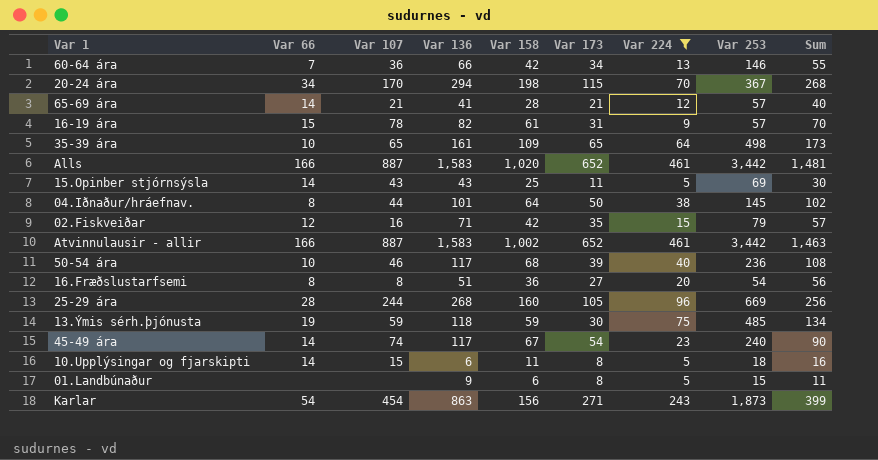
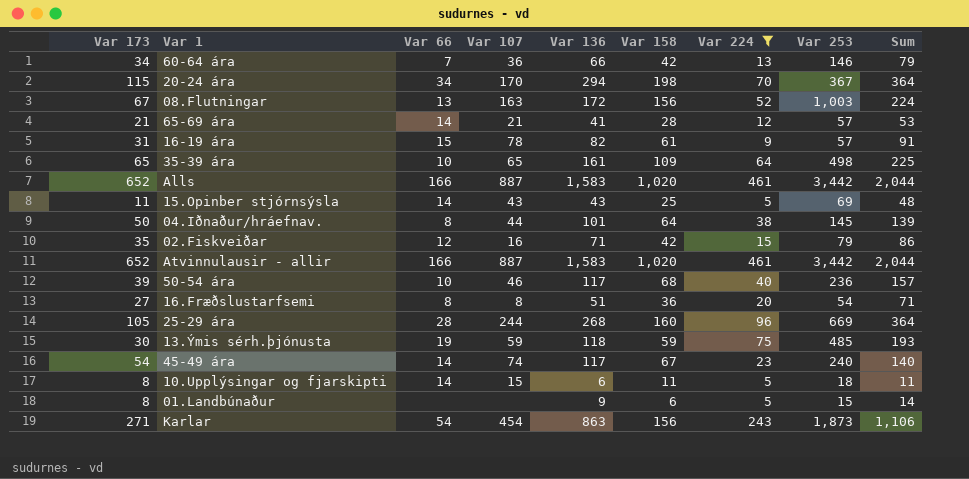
column Var 173 | position: 6 -> 1
column Sum | formula: [Var 158] + [Var 224] -> [Var 136] + [Var 224]
row 08.Flutningar: none -> 67 | 13 | 163 | 172 | 156 | 52 | 1,003 | 224
Atvinnulausir - allir | Var 158: 1,002 -> 1,020

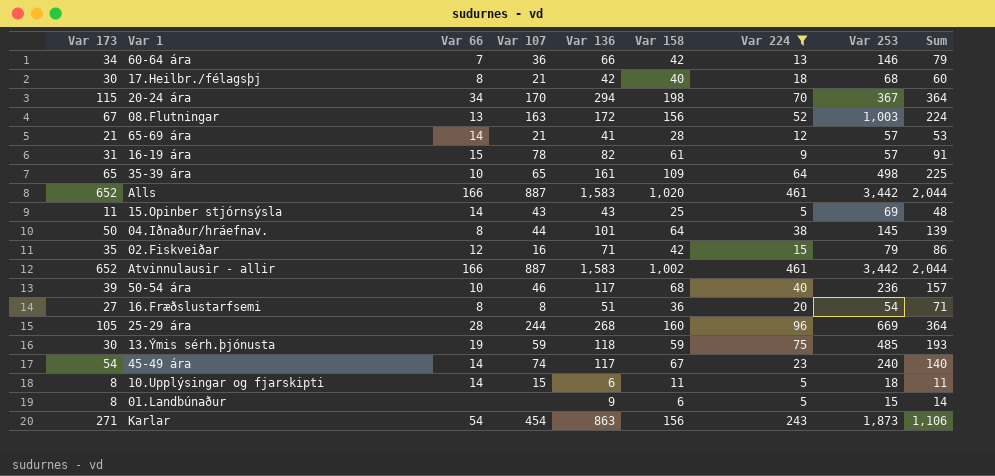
row 17.Heilbr./félagsþj: none -> 30 | 8 | 21 | 42 | 40 | 18 | 68 | 60
Atvinnulausir - allir | Var 158: 1,020 -> 1,002

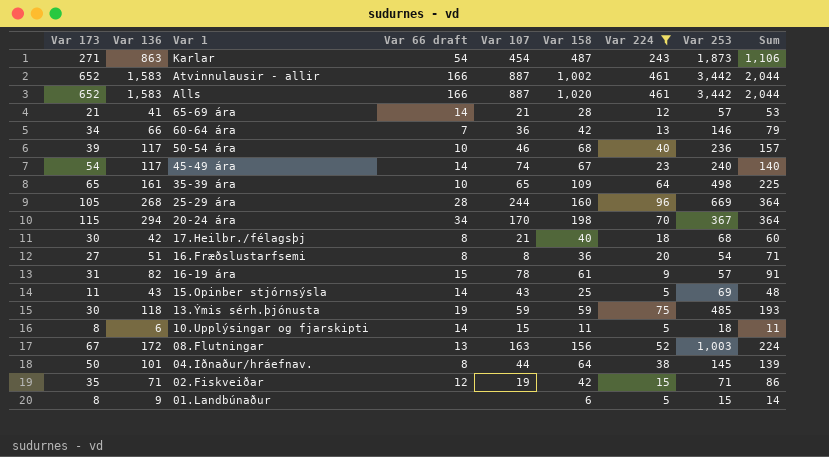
row order: none -> Var 1 descending
column Var 136 | position: 5 -> 2
column name: Var 66 -> Var 66 draft
Karlar | Var 158: 156 -> 487
02.Fiskveiðar | Var 107: 16 -> 19
02.Fiskveiðar | Var 253: 79 -> 71

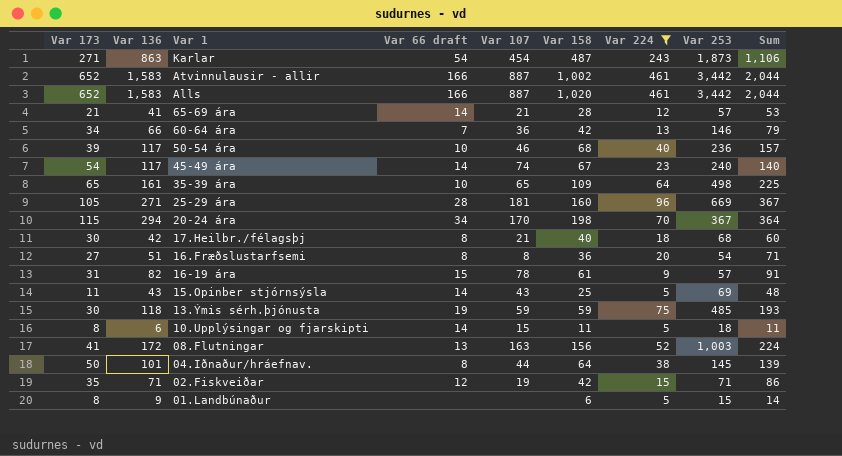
25-29 ára | Var 136: 268 -> 271
25-29 ára | Var 107: 244 -> 181
25-29 ára | Sum: 364 -> 367
08.Flutningar | Var 173: 67 -> 41

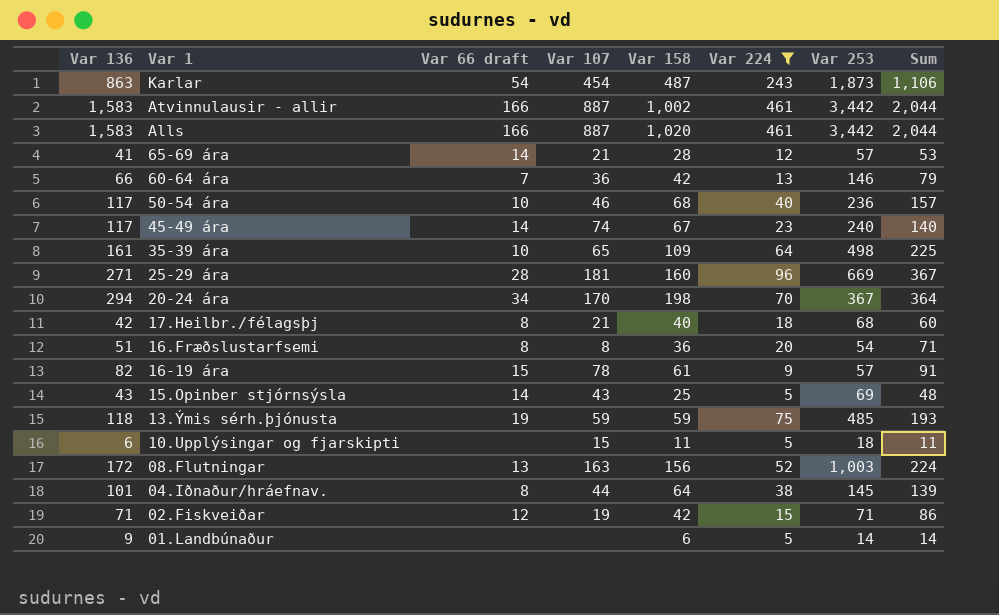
column Var 173 | position: 1 -> none
10.Upplýsingar og fjarskipti | Var 66 draft: 14 -> none
01.Landbúnaður | Var 253: 15 -> 14

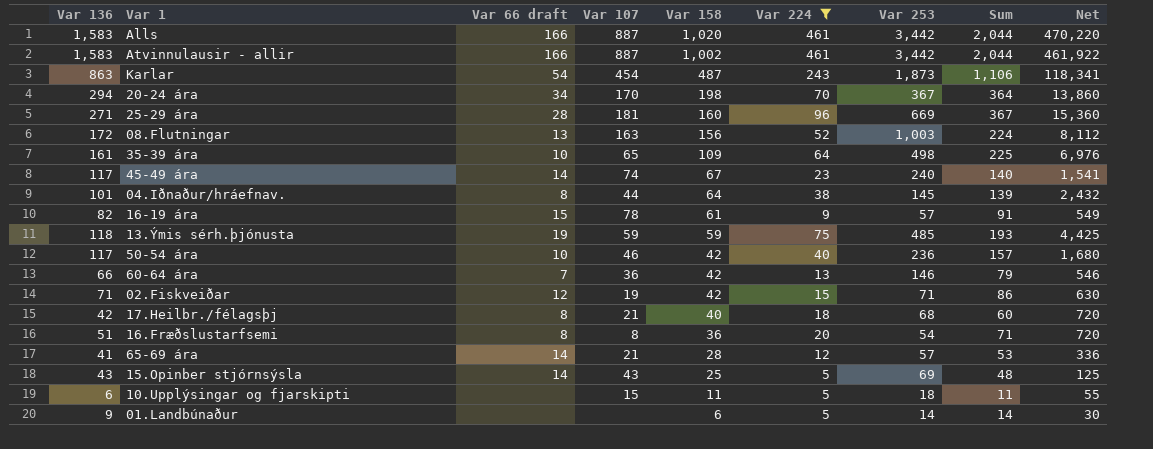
row order: Var 1 descending -> Var 158 descending
column Net | formula: none -> [Var 158] * [Var 224]
50-54 ára | Var 158: 68 -> 42

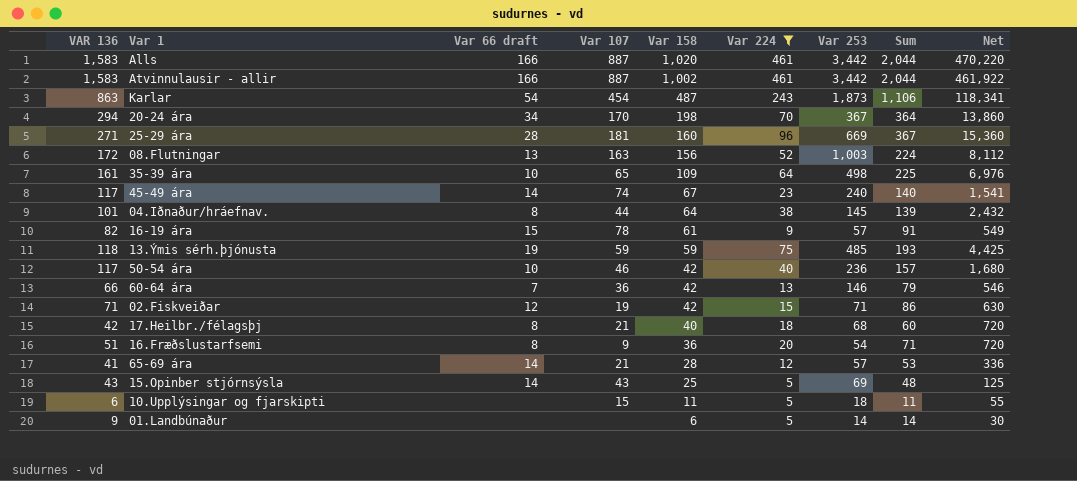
column name: Var 136 -> VAR 136
16.Fræðslustarfsemi | Var 107: 8 -> 9

